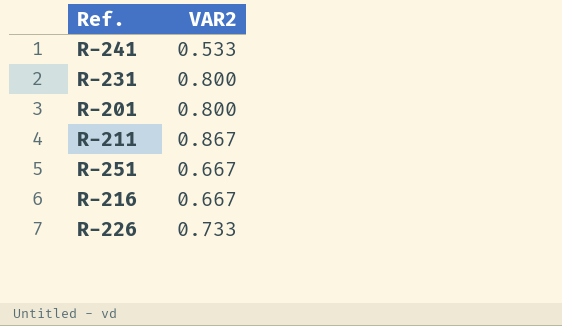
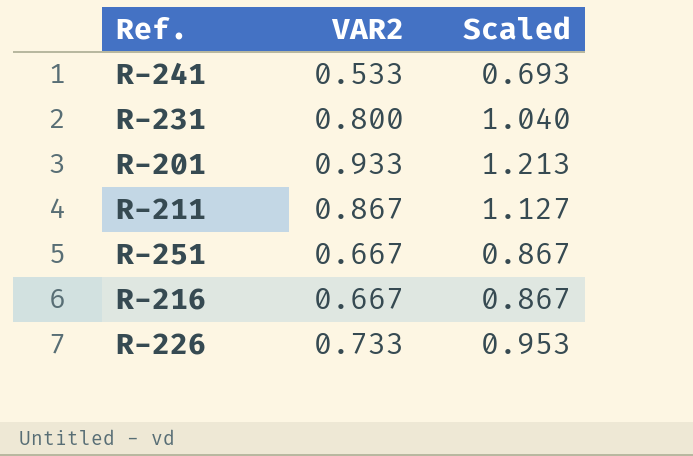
column Scaled | formula: none -> [VAR2] * 1.3
R-201 | VAR2: 0.800 -> 0.933

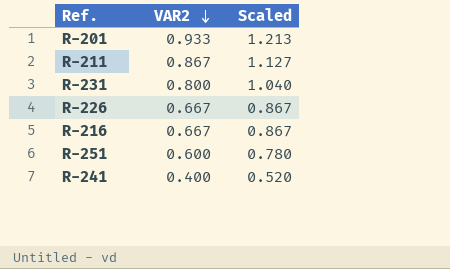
row order: none -> VAR2 descending
R-226 | VAR2: 0.733 -> 0.667
R-226 | Scaled: 0.953 -> 0.867
R-251 | VAR2: 0.667 -> 0.600
R-251 | Scaled: 0.867 -> 0.780
R-241 | VAR2: 0.533 -> 0.400
R-241 | Scaled: 0.693 -> 0.520

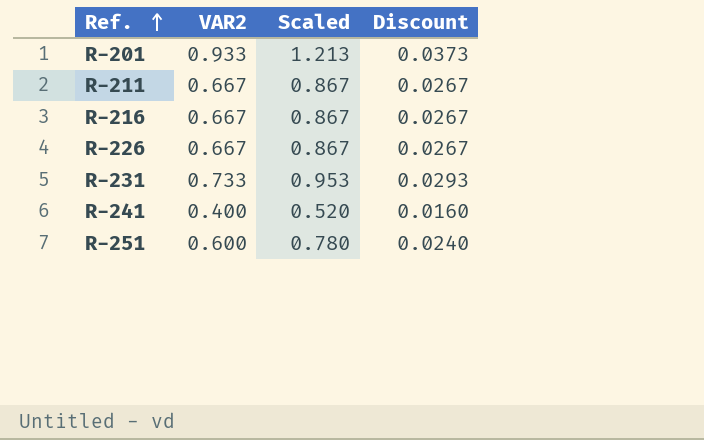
row order: VAR2 descending -> Ref. ascending
column Discount | formula: none -> [VAR2] * 0.04
R-211 | VAR2: 0.867 -> 0.667
R-211 | Scaled: 1.127 -> 0.867
R-231 | VAR2: 0.800 -> 0.733
R-231 | Scaled: 1.040 -> 0.953

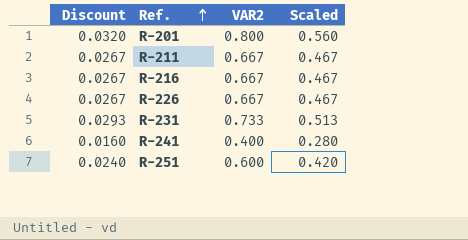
column Discount | position: 4 -> 1
column Scaled | formula: [VAR2] * 1.3 -> [VAR2] * 0.7
R-201 | Discount: 0.0373 -> 0.0320
R-201 | VAR2: 0.933 -> 0.800

